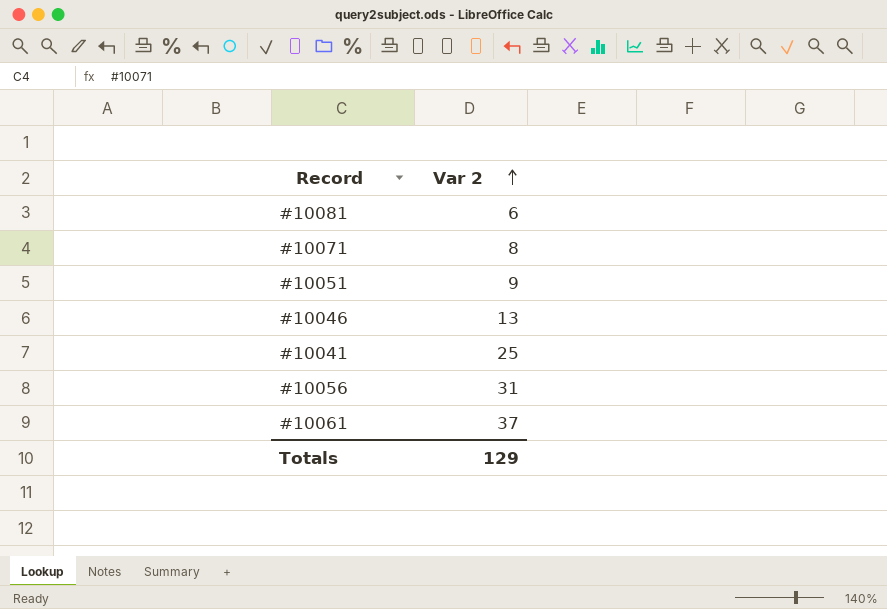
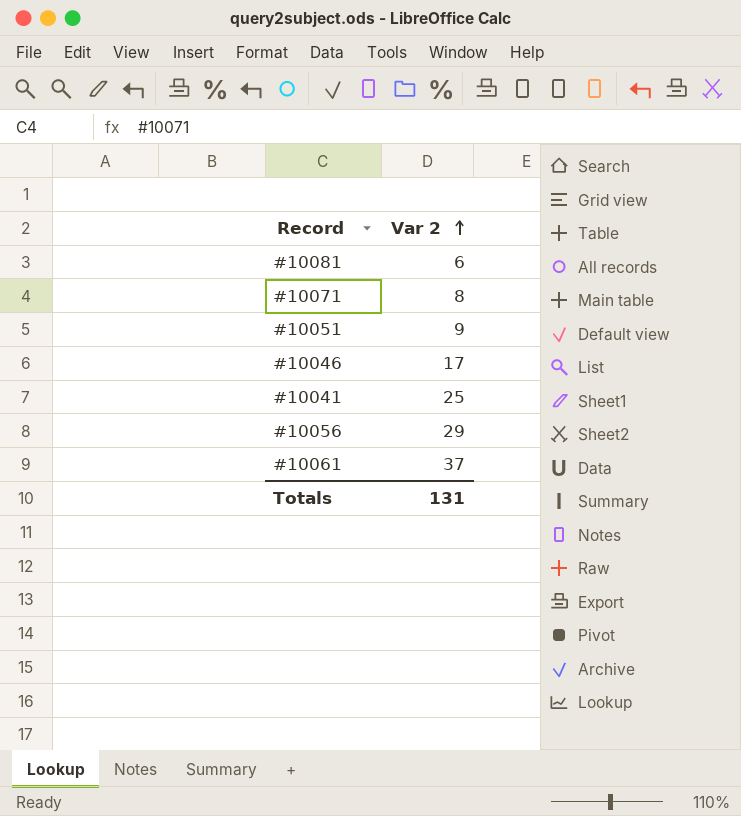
#10046 | Var 2: 13 -> 17
#10056 | Var 2: 31 -> 29
Totals | Var 2: 129 -> 131

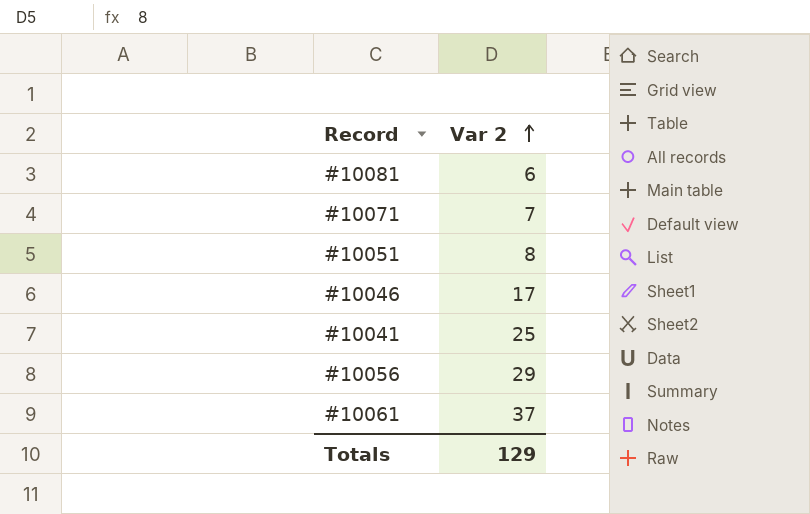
#10071 | Var 2: 8 -> 7
#10051 | Var 2: 9 -> 8
Totals | Var 2: 131 -> 129

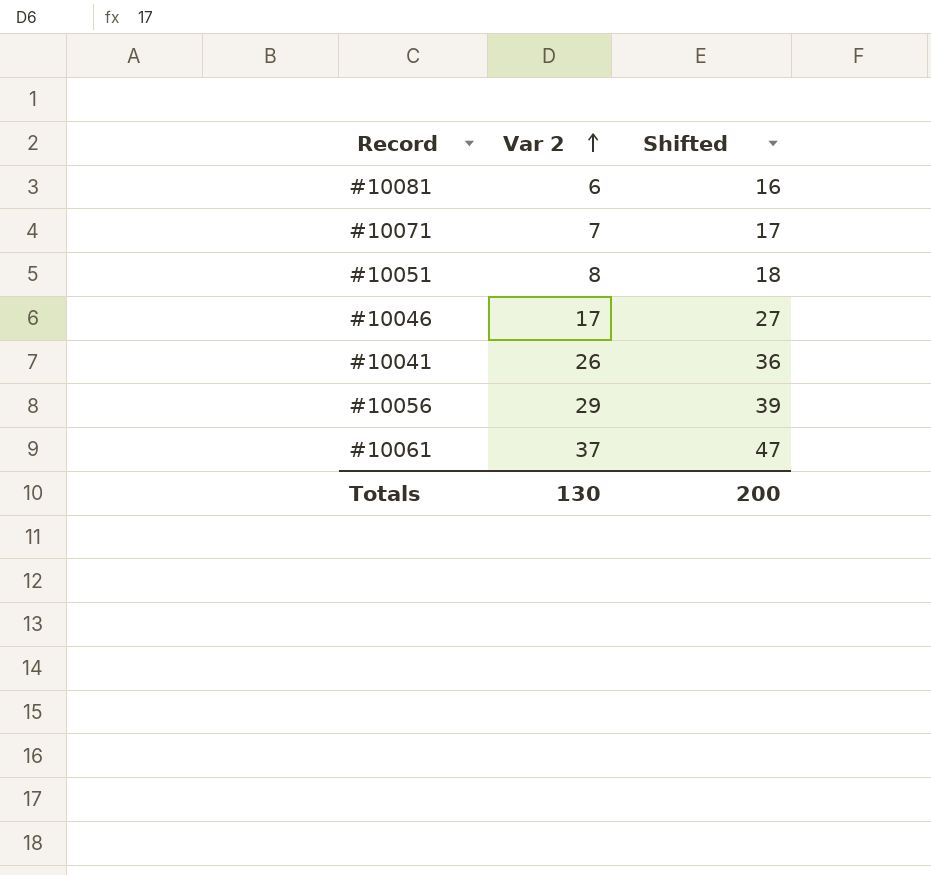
column Shifted | formula: none -> [Var 2] + 10
#10041 | Var 2: 25 -> 26
Totals | Var 2: 129 -> 130

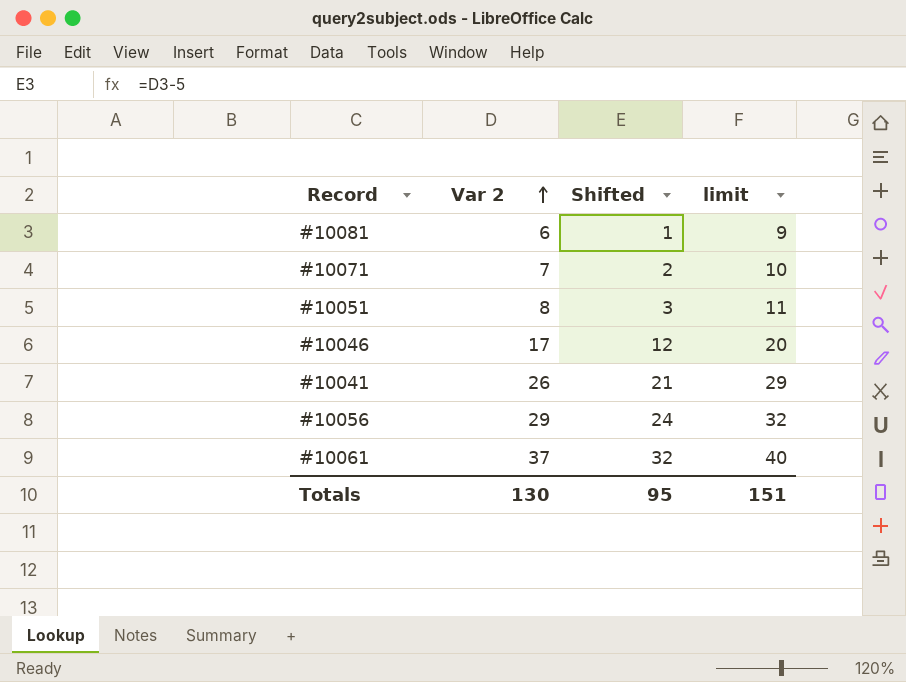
column Shifted | formula: [Var 2] + 10 -> [Var 2] - 5
column limit | formula: none -> [Var 2] + 3
Totals | Shifted: 200 -> 95

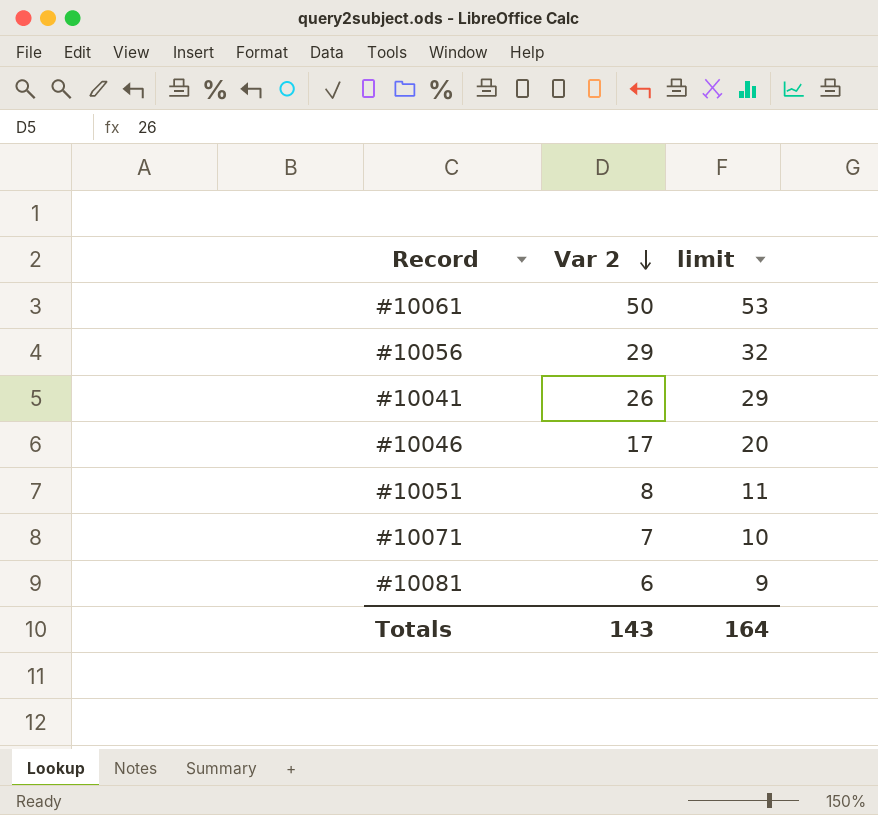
row order: Var 2 ascending -> Var 2 descending
column Shifted | formula: [Var 2] - 5 -> none
#10061 | Var 2: 37 -> 50
#10061 | limit: 40 -> 53
Totals | Var 2: 130 -> 143
Totals | limit: 151 -> 164

